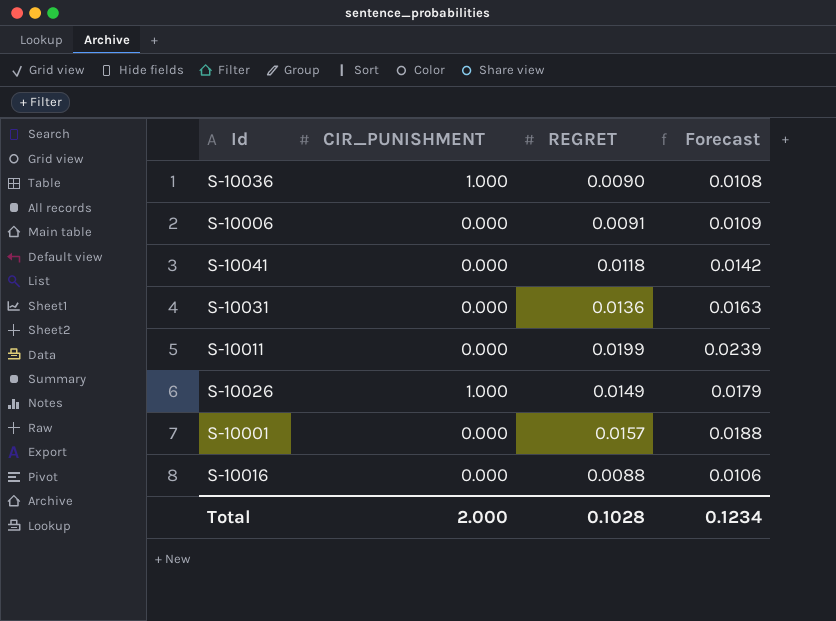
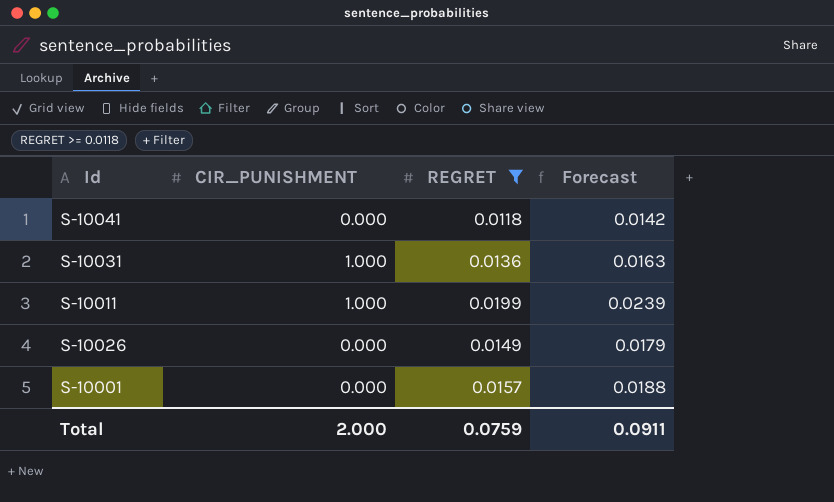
filter: none -> REGRET >= 0.0118
S-10031 | CIR_PUNISHMENT: 0.000 -> 1.000
S-10011 | CIR_PUNISHMENT: 0.000 -> 1.000
S-10026 | CIR_PUNISHMENT: 1.000 -> 0.000
Total | REGRET: 0.1028 -> 0.0759
Total | Forecast: 0.1234 -> 0.0911

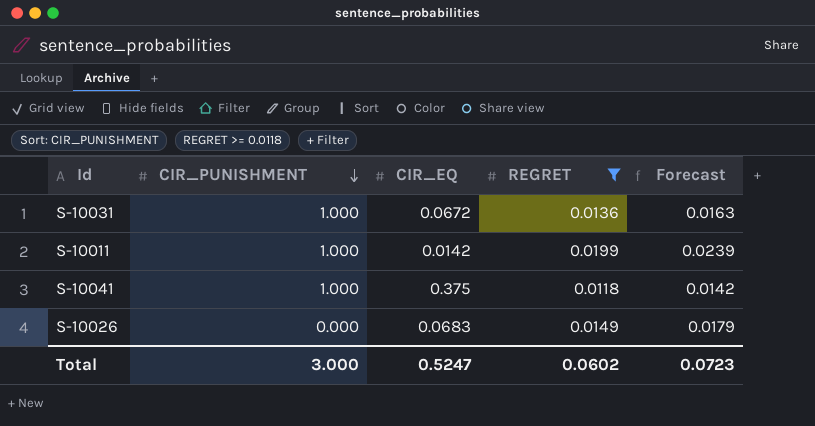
row order: none -> CIR_PUNISHMENT descending
column CIR_EQ | position: none -> 3
row S-10001: 0.000 | 0.0157 | 0.0188 -> none
S-10041 | CIR_PUNISHMENT: 0.000 -> 1.000
Total | CIR_PUNISHMENT: 2.000 -> 3.000
Total | REGRET: 0.0759 -> 0.0602
Total | Forecast: 0.0911 -> 0.0723

